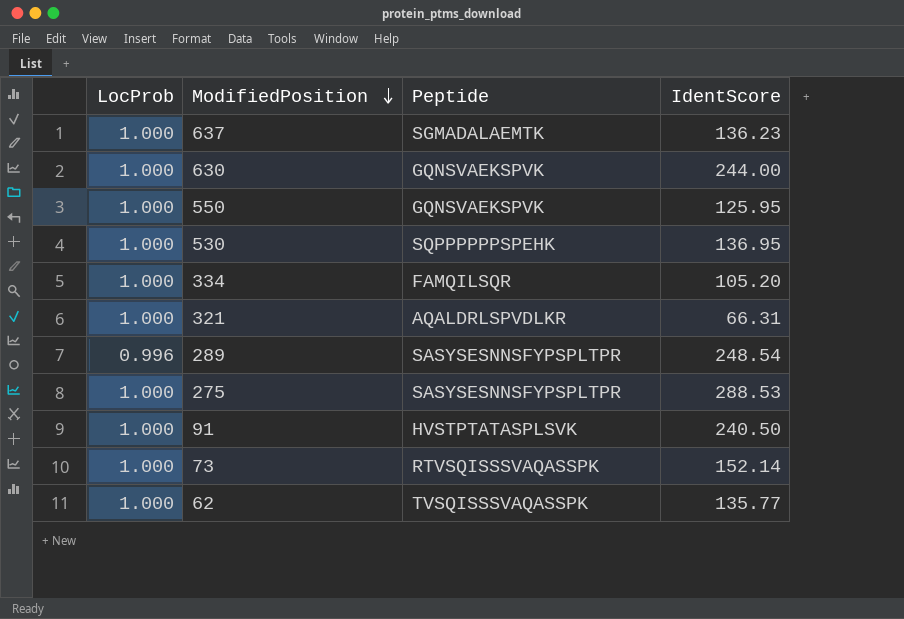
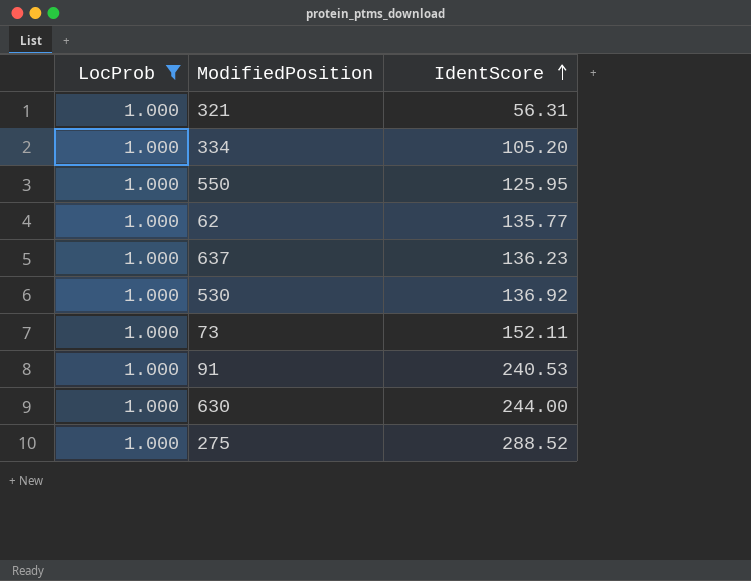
filter: none -> LocProb = 1.000
row order: ModifiedPosition descending -> IdentScore ascending
column Peptide | position: 3 -> none
321 | IdentScore: 66.31 -> 56.31
530 | IdentScore: 136.95 -> 136.92
73 | IdentScore: 152.14 -> 152.11
91 | IdentScore: 240.50 -> 240.53
275 | IdentScore: 288.53 -> 288.52

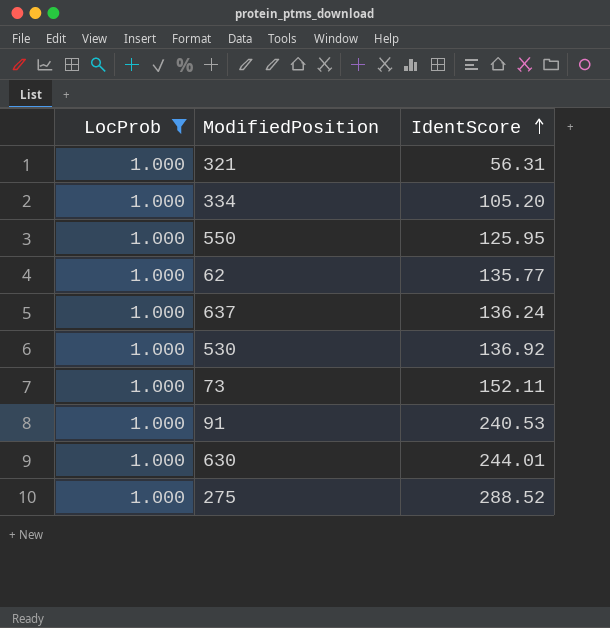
637 | IdentScore: 136.23 -> 136.24
630 | IdentScore: 244.00 -> 244.01

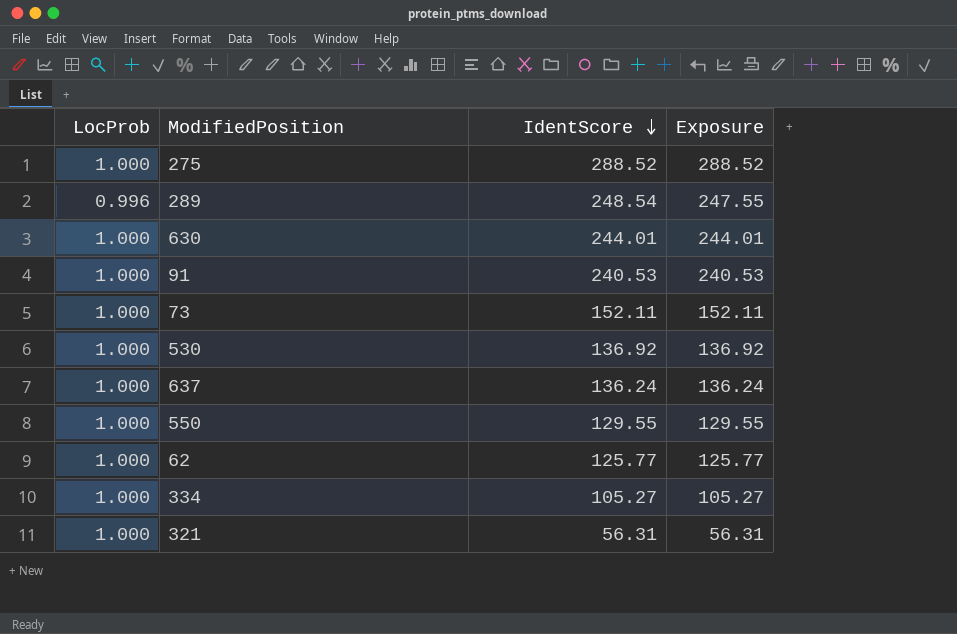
filter: LocProb = 1.000 -> none
row order: IdentScore ascending -> IdentScore descending
column Exposure | formula: none -> [LocProb] * [IdentScore]
550 | IdentScore: 125.95 -> 129.55
62 | IdentScore: 135.77 -> 125.77
334 | IdentScore: 105.20 -> 105.27

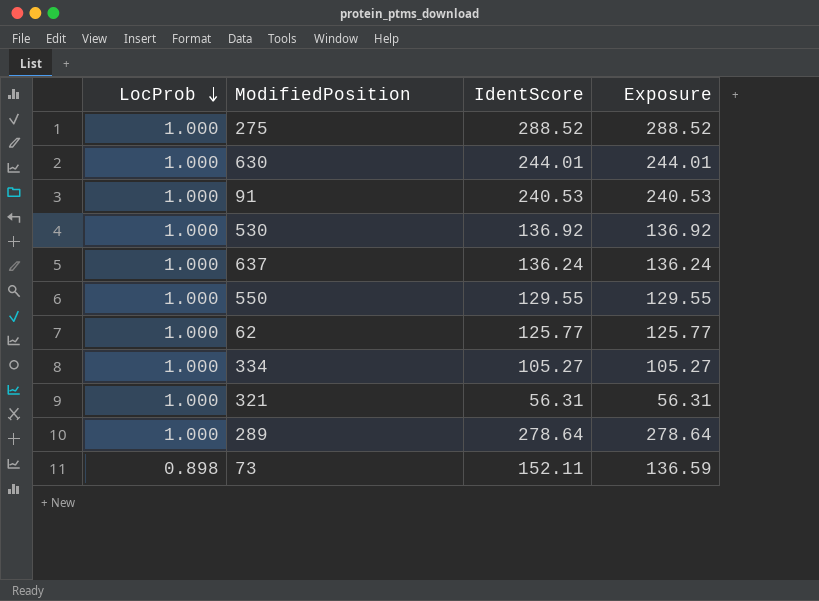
row order: IdentScore descending -> LocProb descending
289 | LocProb: 0.996 -> 1.000
289 | IdentScore: 248.54 -> 278.64
289 | Exposure: 247.55 -> 278.64
73 | LocProb: 1.000 -> 0.898
73 | Exposure: 152.11 -> 136.59

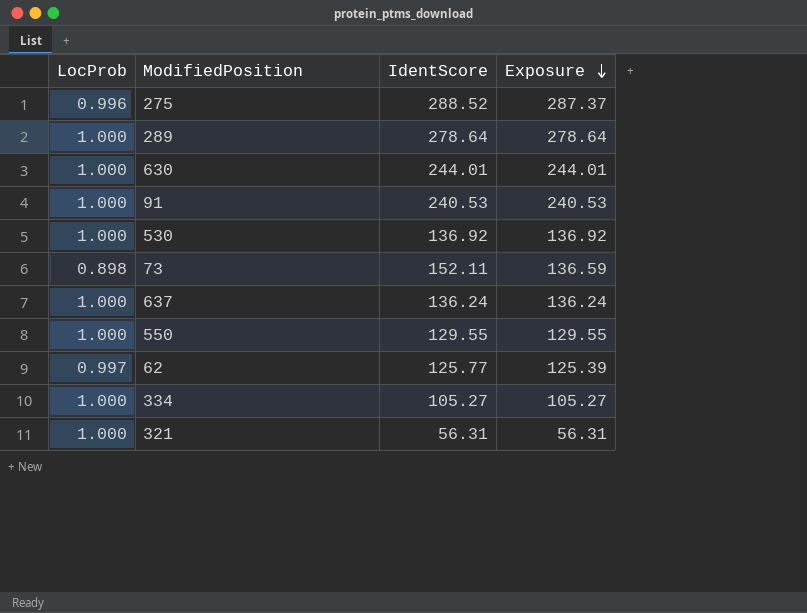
row order: LocProb descending -> Exposure descending
275 | LocProb: 1.000 -> 0.996
275 | Exposure: 288.52 -> 287.37
62 | LocProb: 1.000 -> 0.997
62 | Exposure: 125.77 -> 125.39

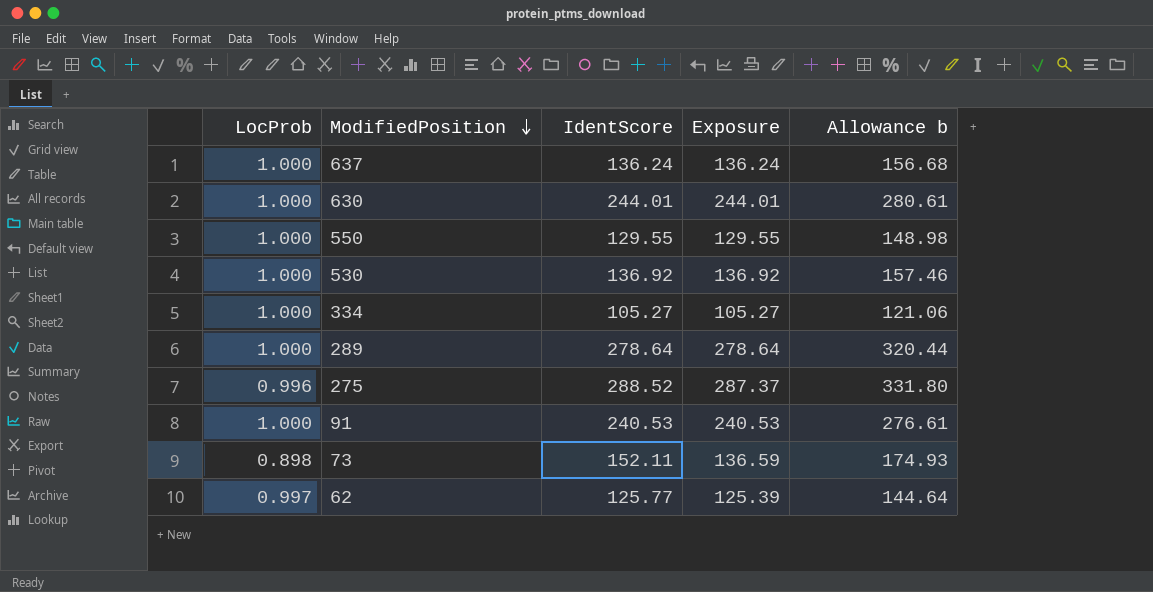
row order: Exposure descending -> ModifiedPosition descending
column Allowance b | formula: none -> [IdentScore] * 1.15
row 321: 1.000 | 56.31 | 56.31 -> none

